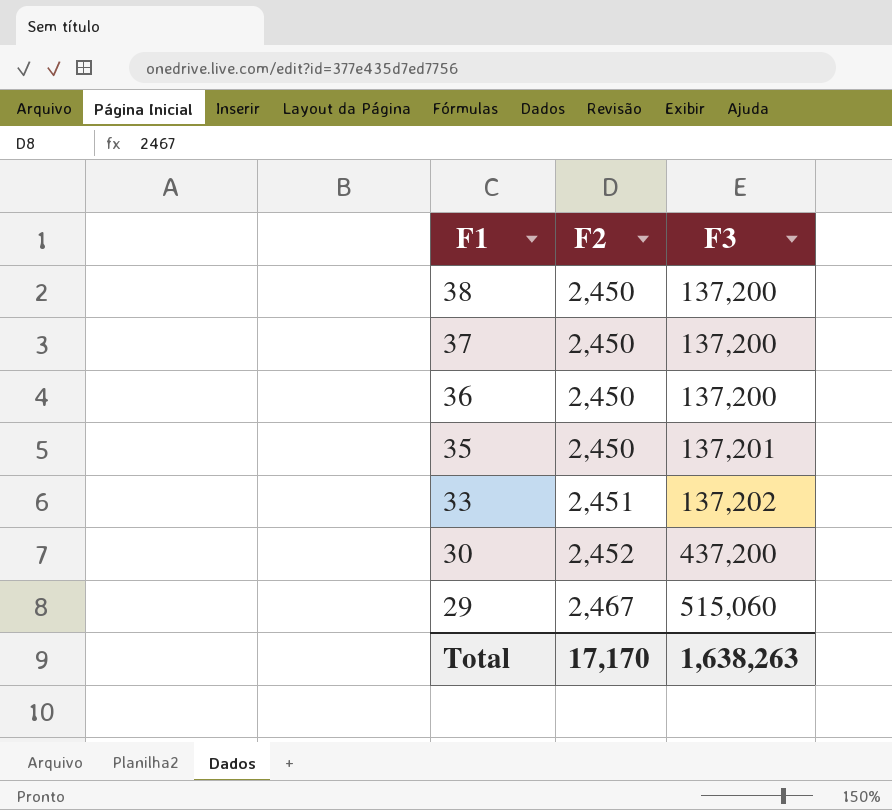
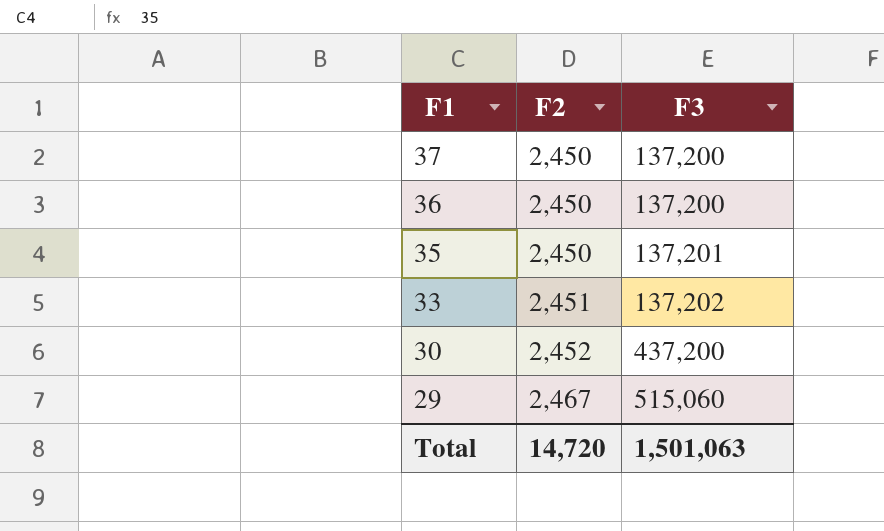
row 38: 2,450 | 137,200 -> none
Total | F2: 17,170 -> 14,720
Total | F3: 1,638,263 -> 1,501,063

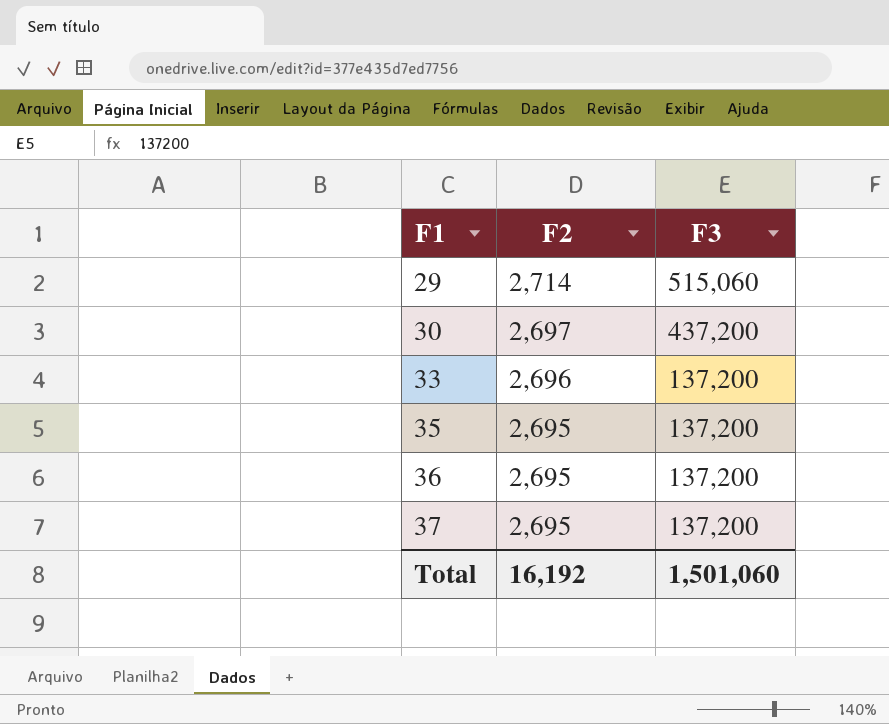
row order: F1 descending -> F1 ascending
29 | F2: 2,467 -> 2,714
30 | F2: 2,452 -> 2,697
33 | F2: 2,451 -> 2,696
33 | F3: 137,202 -> 137,200
35 | F2: 2,450 -> 2,695
35 | F3: 137,201 -> 137,200
36 | F2: 2,450 -> 2,695
37 | F2: 2,450 -> 2,695
Total | F2: 14,720 -> 16,192
Total | F3: 1,501,063 -> 1,501,060

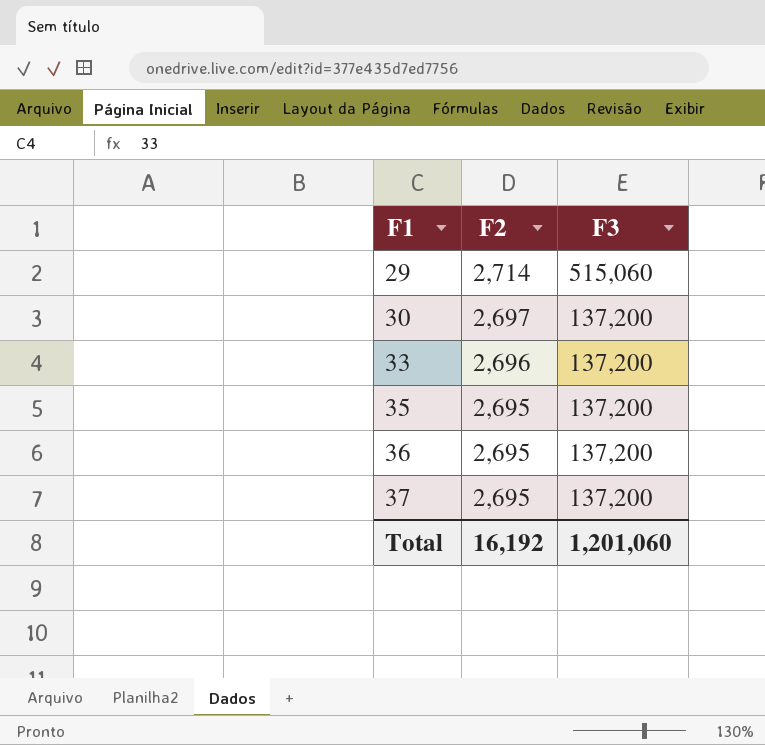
30 | F3: 437,200 -> 137,200
Total | F3: 1,501,060 -> 1,201,060

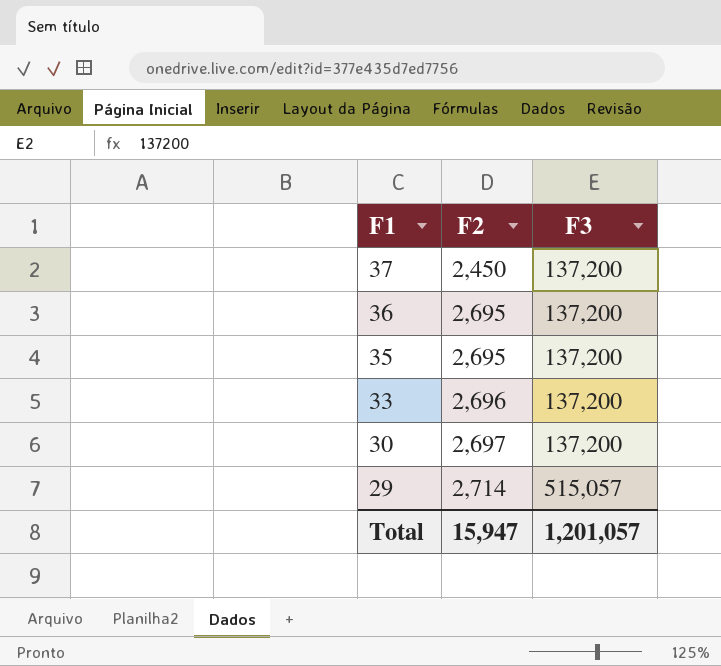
row order: F1 ascending -> F1 descending
37 | F2: 2,695 -> 2,450
29 | F3: 515,060 -> 515,057
Total | F2: 16,192 -> 15,947
Total | F3: 1,201,060 -> 1,201,057

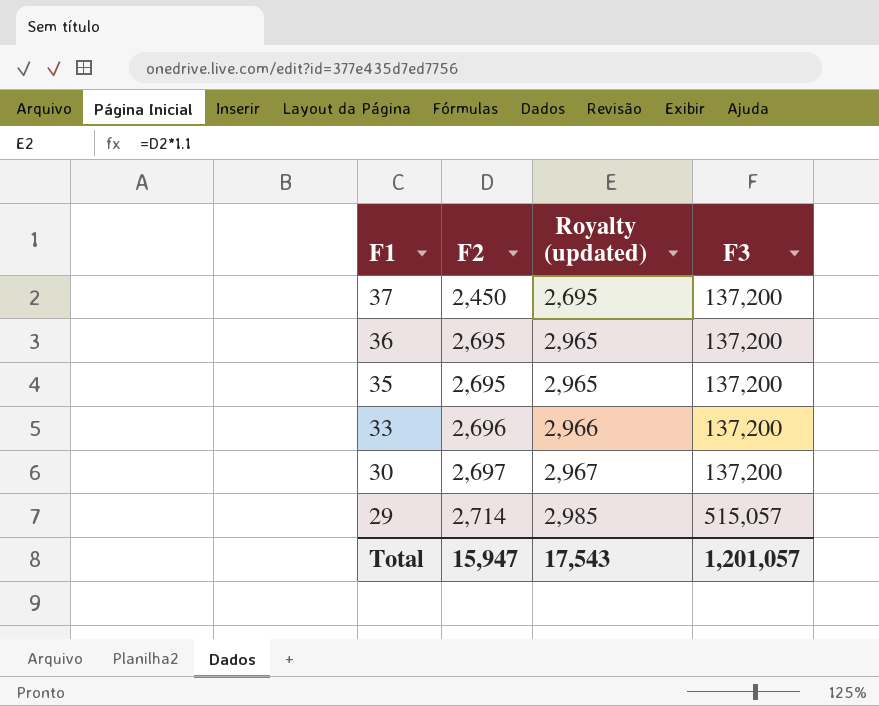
column Royalty (updated) | formula: none -> [F2] * 1.1

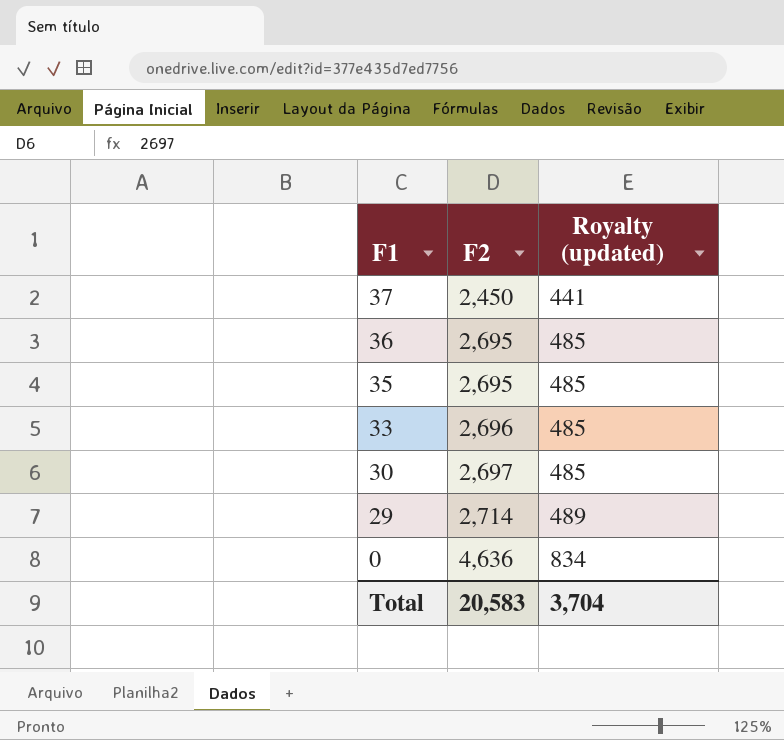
column F3 | position: 4 -> none
column Royalty (updated) | formula: [F2] * 1.1 -> [F2] * 0.18
row 0: none -> 4,636 | 834
Total | F2: 15,947 -> 20,583
Total | Royalty (updated): 17,543 -> 3,704

